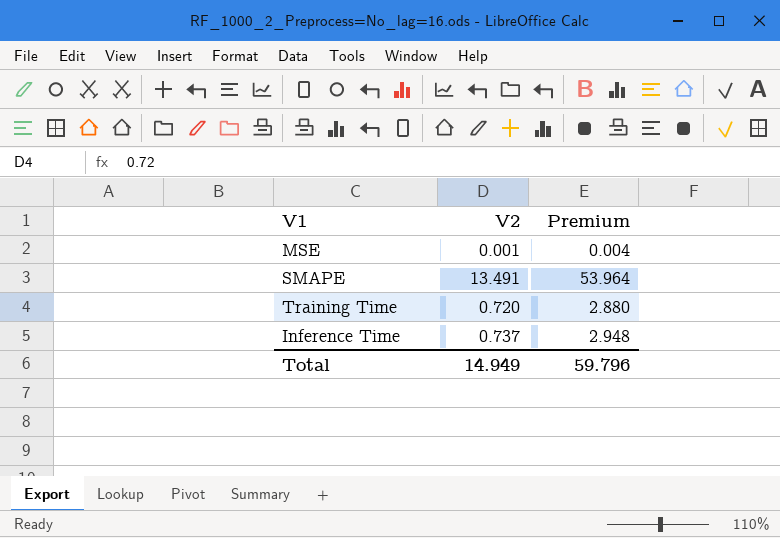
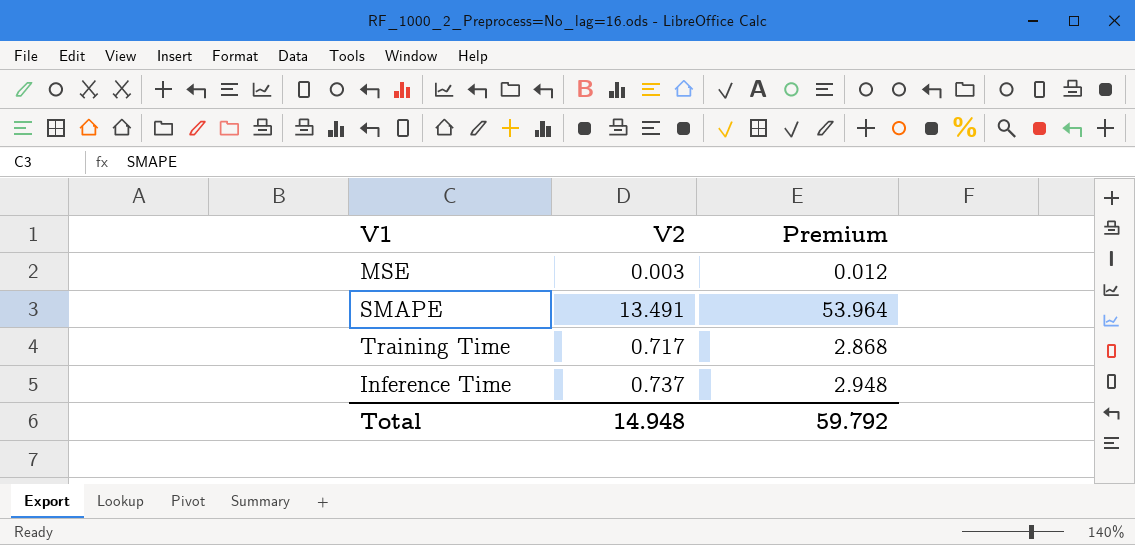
MSE | V2: 0.001 -> 0.003
MSE | Premium: 0.004 -> 0.012
Training Time | V2: 0.720 -> 0.717
Training Time | Premium: 2.880 -> 2.868
Total | V2: 14.949 -> 14.948
Total | Premium: 59.796 -> 59.792

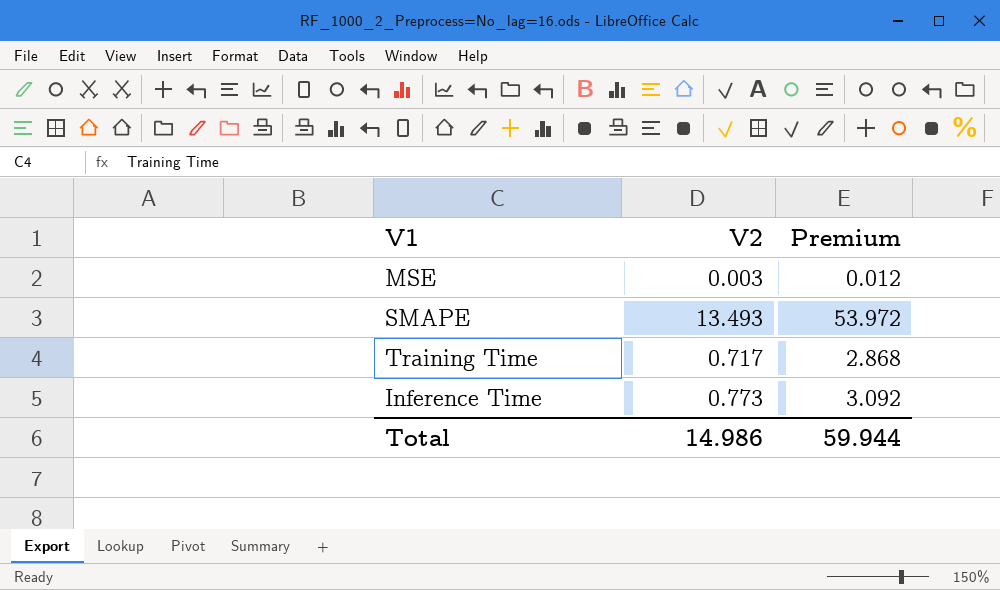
SMAPE | V2: 13.491 -> 13.493
SMAPE | Premium: 53.964 -> 53.972
Inference Time | V2: 0.737 -> 0.773
Inference Time | Premium: 2.948 -> 3.092
Total | V2: 14.948 -> 14.986
Total | Premium: 59.792 -> 59.944

